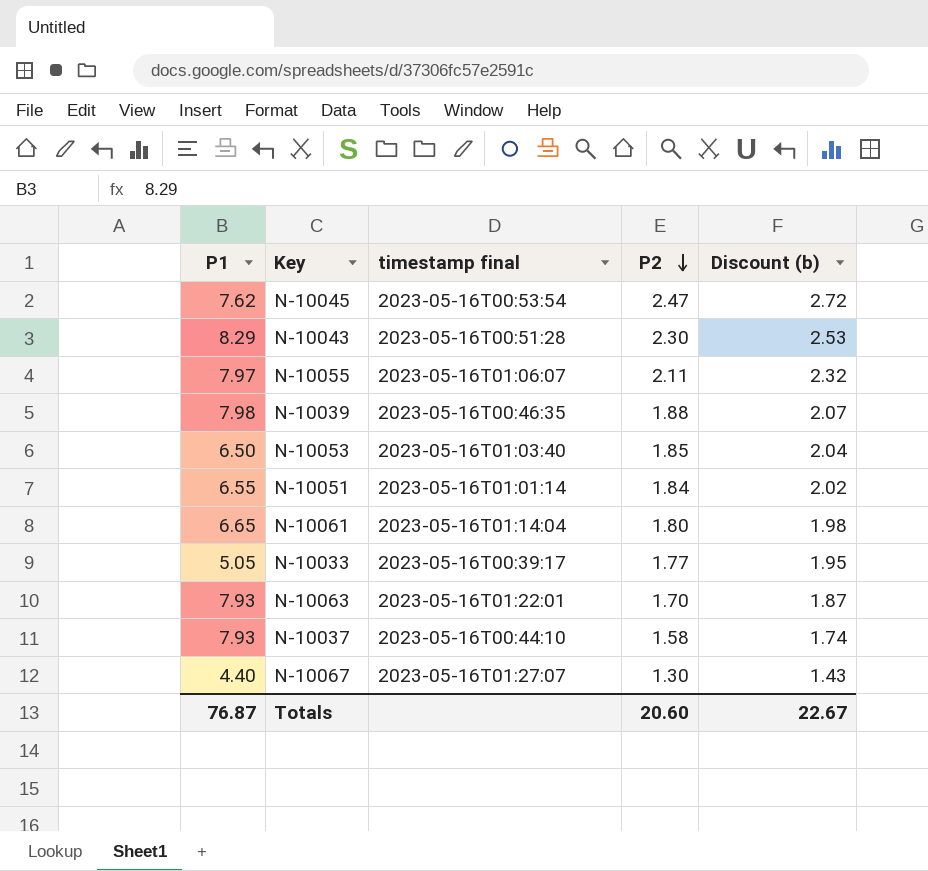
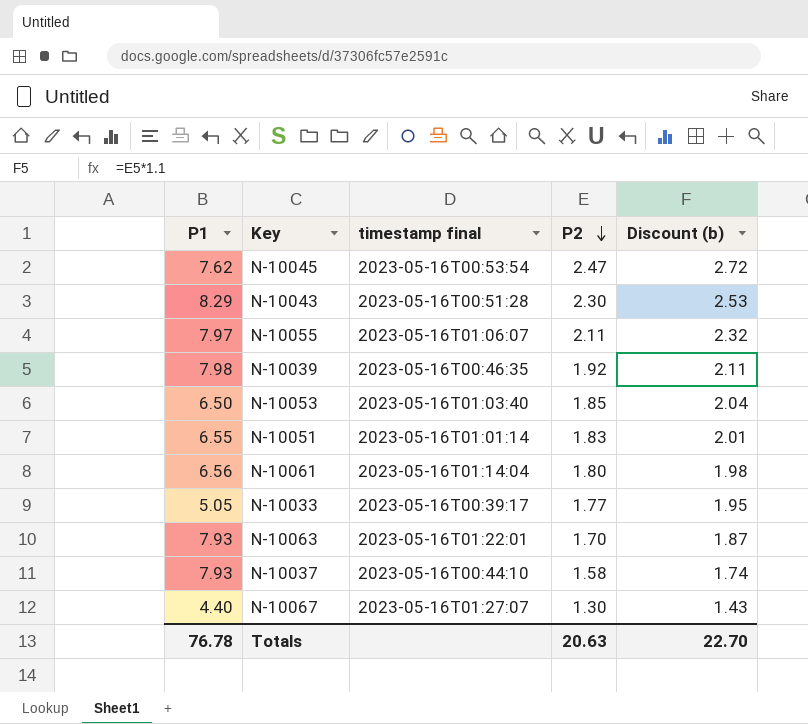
N-10039 | P2: 1.88 -> 1.92
N-10039 | Discount (b): 2.07 -> 2.11
N-10051 | P2: 1.84 -> 1.83
N-10051 | Discount (b): 2.02 -> 2.01
N-10061 | P1: 6.65 -> 6.56
Totals | P1: 76.87 -> 76.78
Totals | P2: 20.60 -> 20.63
Totals | Discount (b): 22.67 -> 22.70

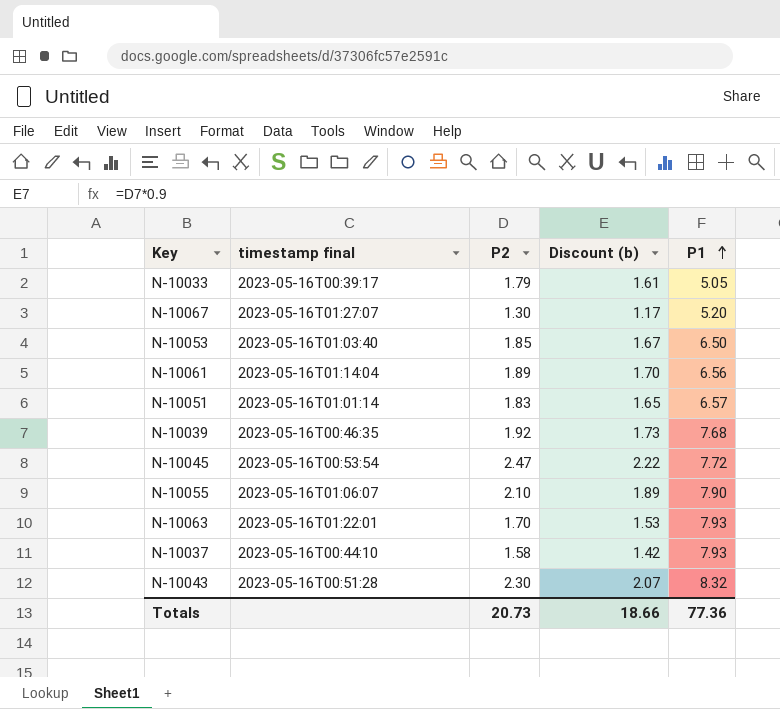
row order: P2 descending -> P1 ascending
column Discount (b) | formula: [P2] * 1.1 -> [P2] * 0.9
column P1 | position: 1 -> 5
N-10033 | P2: 1.77 -> 1.79
N-10067 | P1: 4.40 -> 5.20
N-10061 | P2: 1.80 -> 1.89
N-10051 | P1: 6.55 -> 6.57
N-10039 | P1: 7.98 -> 7.68
N-10045 | P1: 7.62 -> 7.72
N-10055 | P2: 2.11 -> 2.10
N-10055 | P1: 7.97 -> 7.90
N-10043 | P1: 8.29 -> 8.32
Totals | P2: 20.63 -> 20.73
Totals | Discount (b): 22.70 -> 18.66
Totals | P1: 76.78 -> 77.36

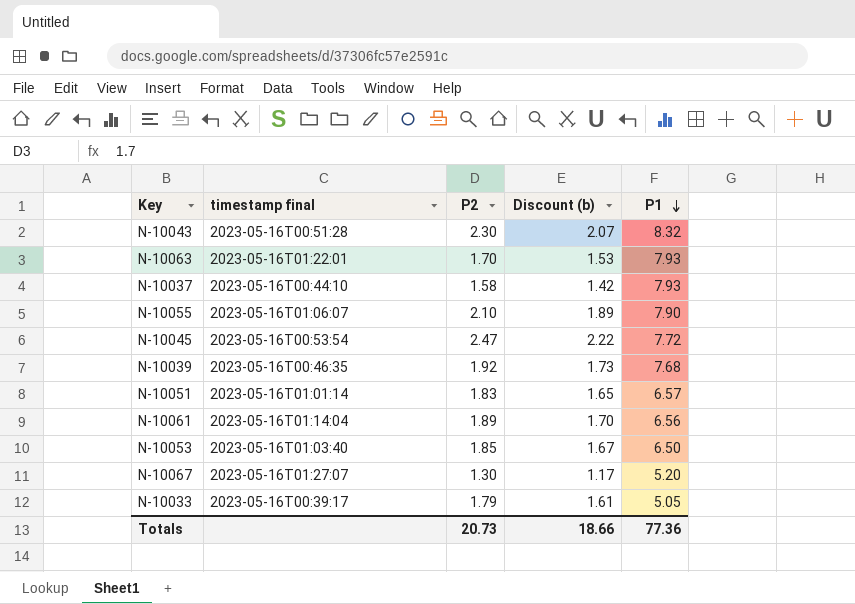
row order: P1 ascending -> P1 descending

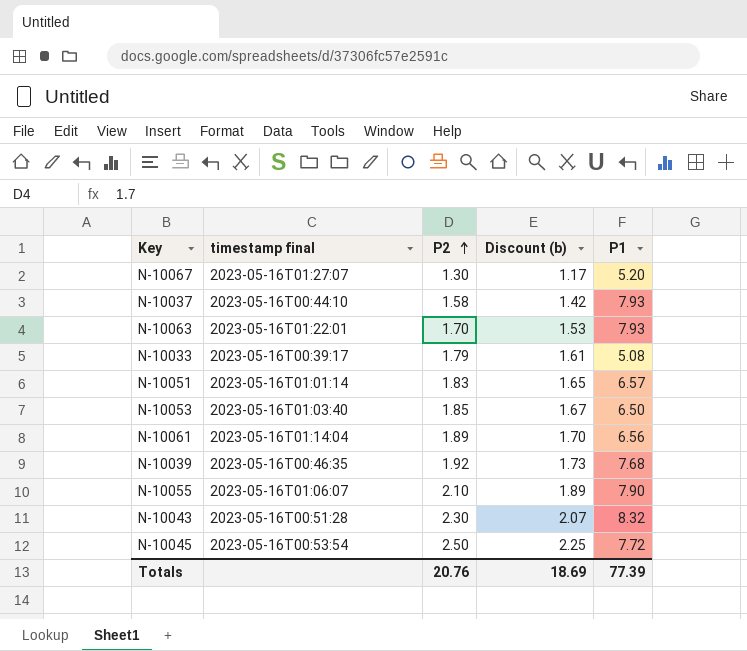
row order: P1 descending -> P2 ascending
N-10033 | P1: 5.05 -> 5.08
N-10045 | P2: 2.47 -> 2.50
N-10045 | Discount (b): 2.22 -> 2.25
Totals | P2: 20.73 -> 20.76
Totals | Discount (b): 18.66 -> 18.69
Totals | P1: 77.36 -> 77.39

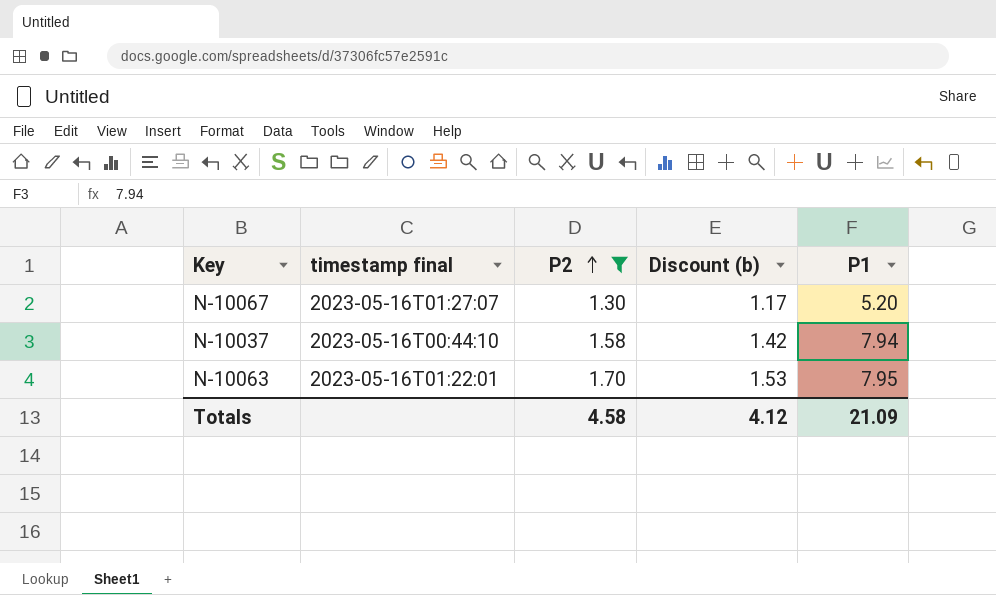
filter: none -> P2 <= 1.70
N-10037 | P1: 7.93 -> 7.94
N-10063 | P1: 7.93 -> 7.95
Totals | P2: 20.76 -> 4.58
Totals | Discount (b): 18.69 -> 4.12
Totals | P1: 77.39 -> 21.09

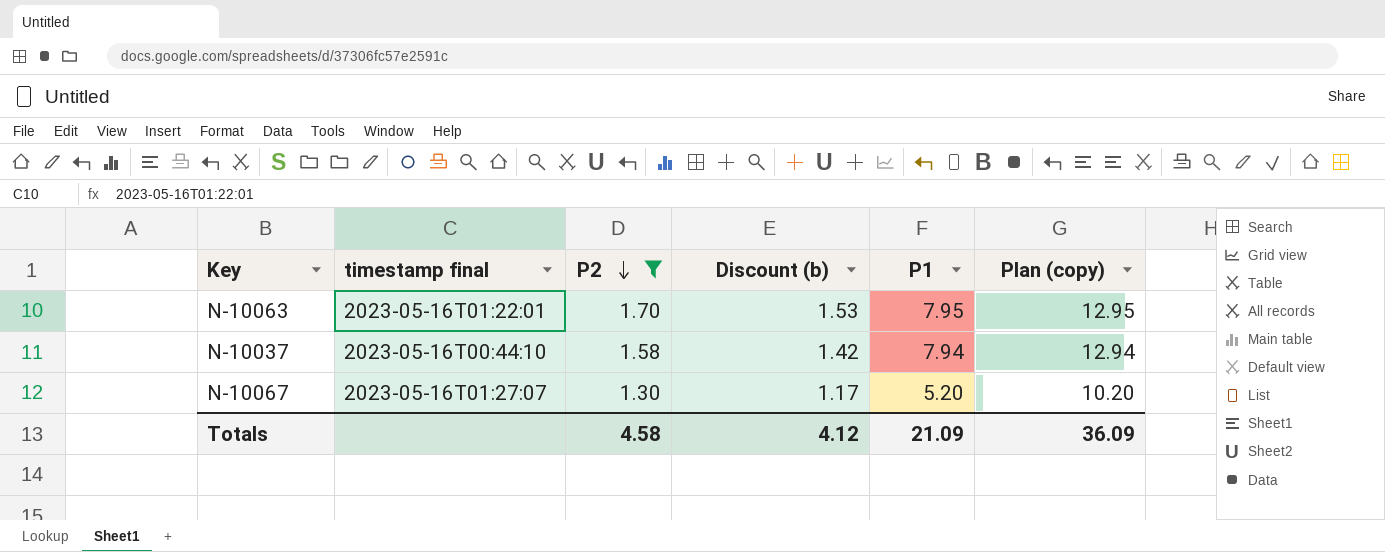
row order: P2 ascending -> P2 descending
column Plan (copy) | formula: none -> [P1] + 5

